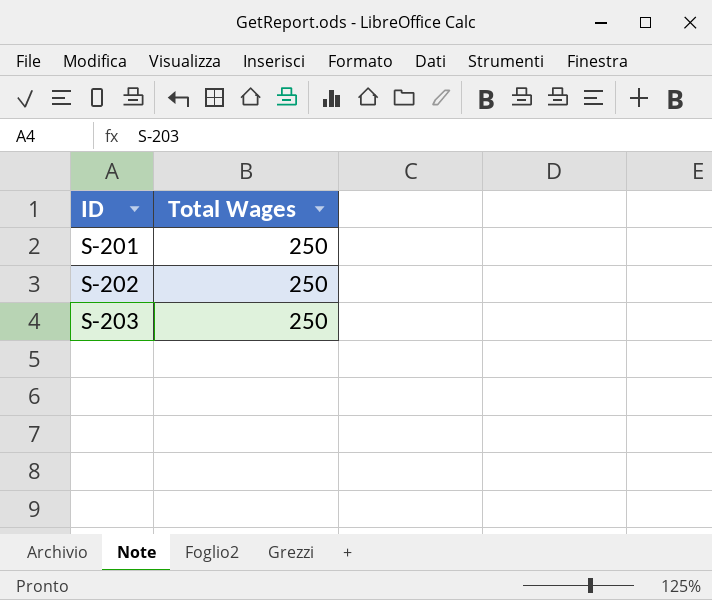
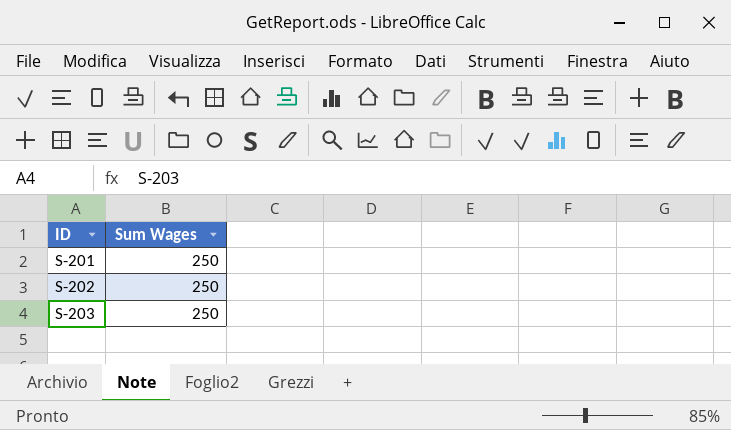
column name: Total Wages -> Sum Wages

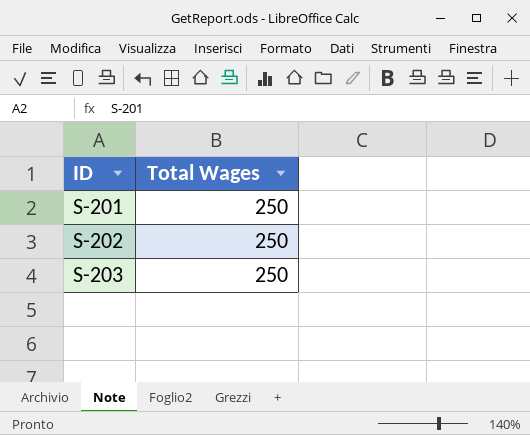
column name: Sum Wages -> Total Wages

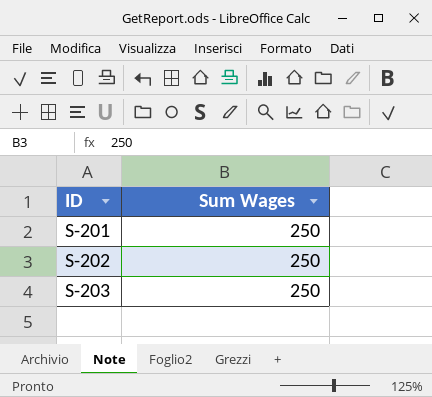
column name: Total Wages -> Sum Wages

